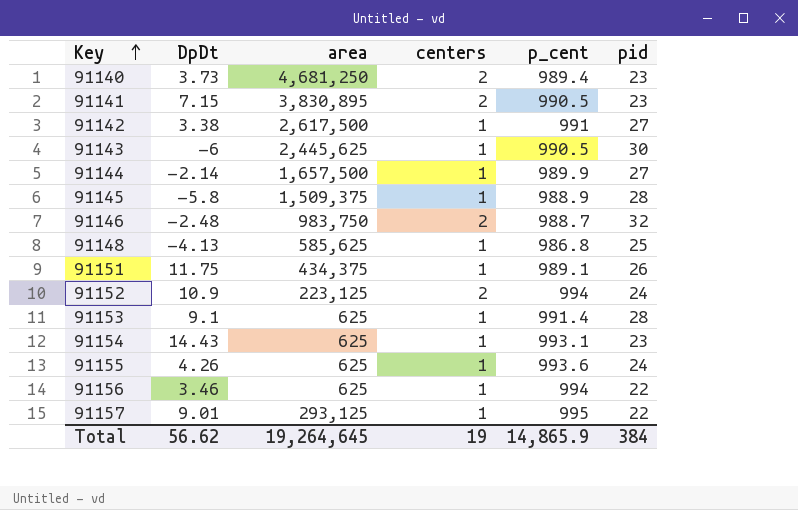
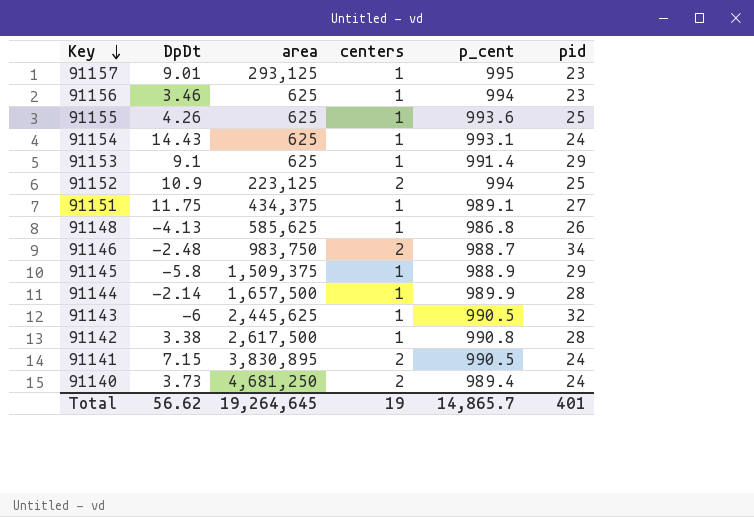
row order: Key ascending -> Key descending
91157 | pid: 22 -> 23
91156 | pid: 22 -> 23
91155 | pid: 24 -> 25
91154 | pid: 23 -> 24
91153 | pid: 28 -> 29
91152 | pid: 24 -> 25
91151 | pid: 26 -> 27
91148 | pid: 25 -> 26
91146 | pid: 32 -> 34
91145 | pid: 28 -> 29
91144 | pid: 27 -> 28
91143 | pid: 30 -> 32
91142 | p_cent: 991 -> 990.8
91142 | pid: 27 -> 28
91141 | pid: 23 -> 24
91140 | pid: 23 -> 24
Total | p_cent: 14,865.9 -> 14,865.7
Total | pid: 384 -> 401

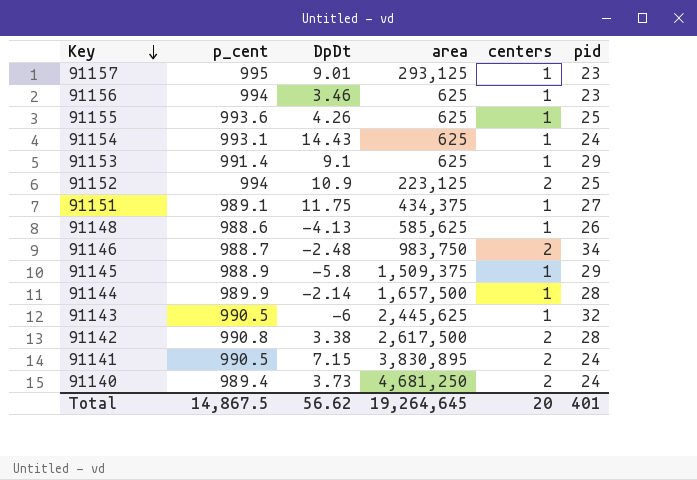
column p_cent | position: 5 -> 2
91148 | p_cent: 986.8 -> 988.6
91142 | centers: 1 -> 2
Total | p_cent: 14,865.7 -> 14,867.5
Total | centers: 19 -> 20

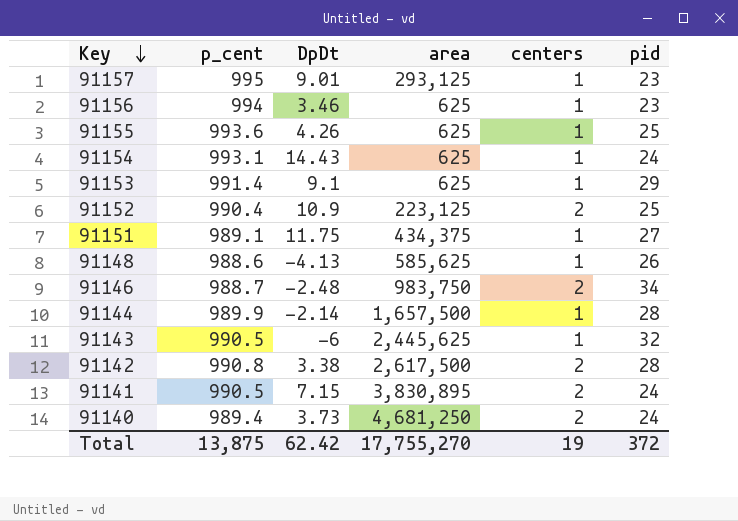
row 91145: 988.9 | -5.8 | 1,509,375 | 1 | 29 -> none
91152 | p_cent: 994 -> 990.4
Total | p_cent: 14,867.5 -> 13,875
Total | DpDt: 56.62 -> 62.42
Total | area: 19,264,645 -> 17,755,270
Total | centers: 20 -> 19
Total | pid: 401 -> 372

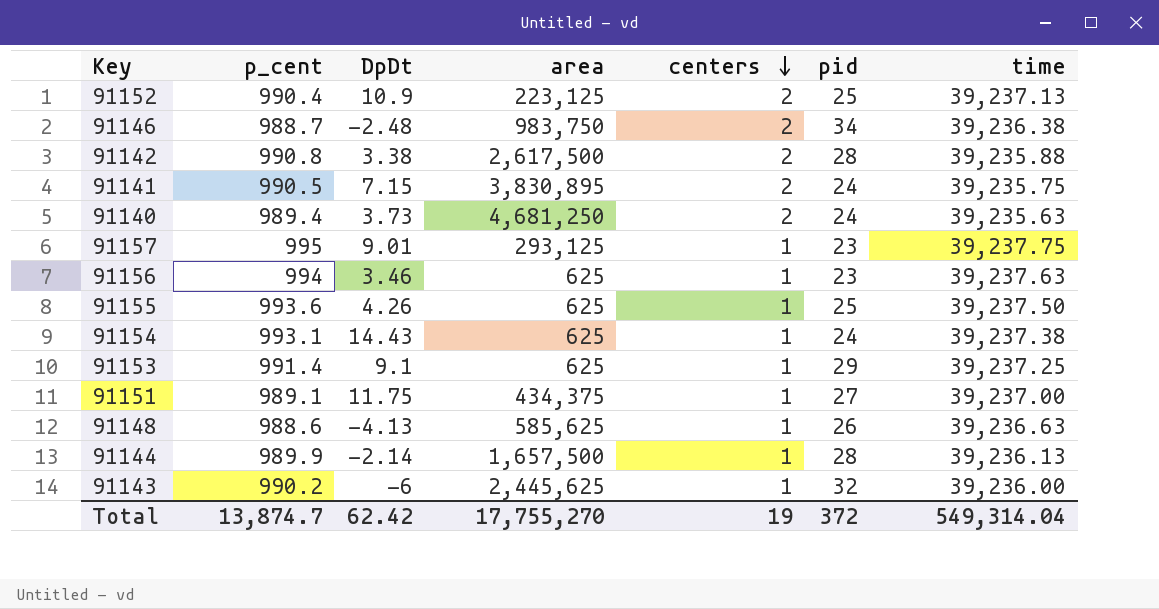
row order: Key descending -> centers descending
column time | position: none -> 7
91143 | p_cent: 990.5 -> 990.2
Total | p_cent: 13,875 -> 13,874.7

